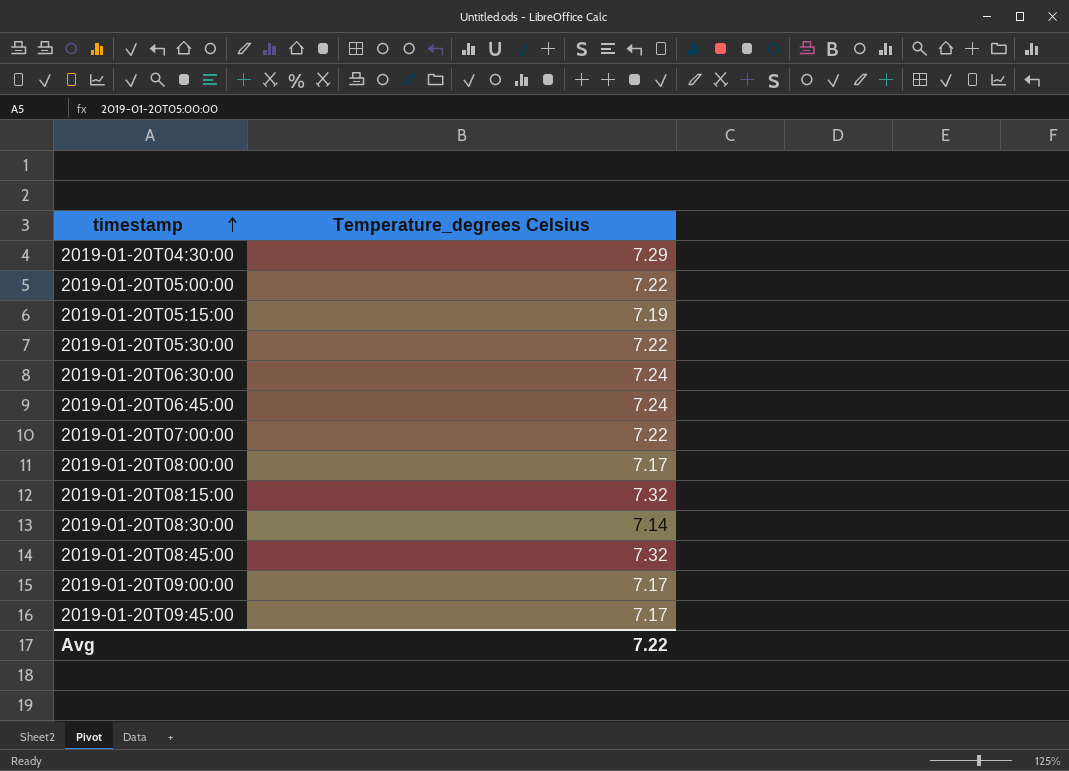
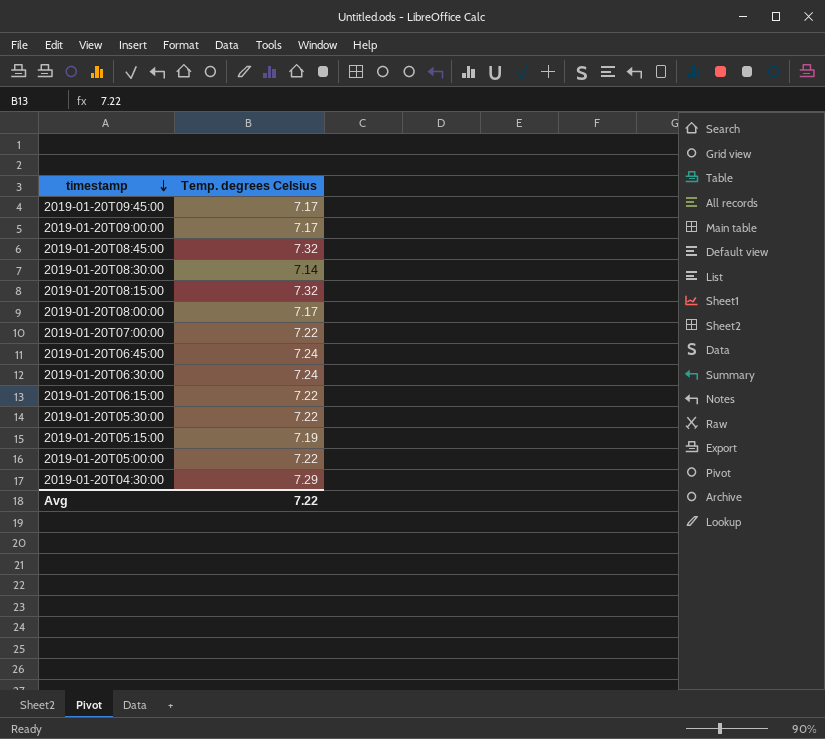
row order: timestamp ascending -> timestamp descending
column name: Temperature_degrees Celsius -> Temp. degrees Celsius
row 2019-01-20T06:15:00: none -> 7.22

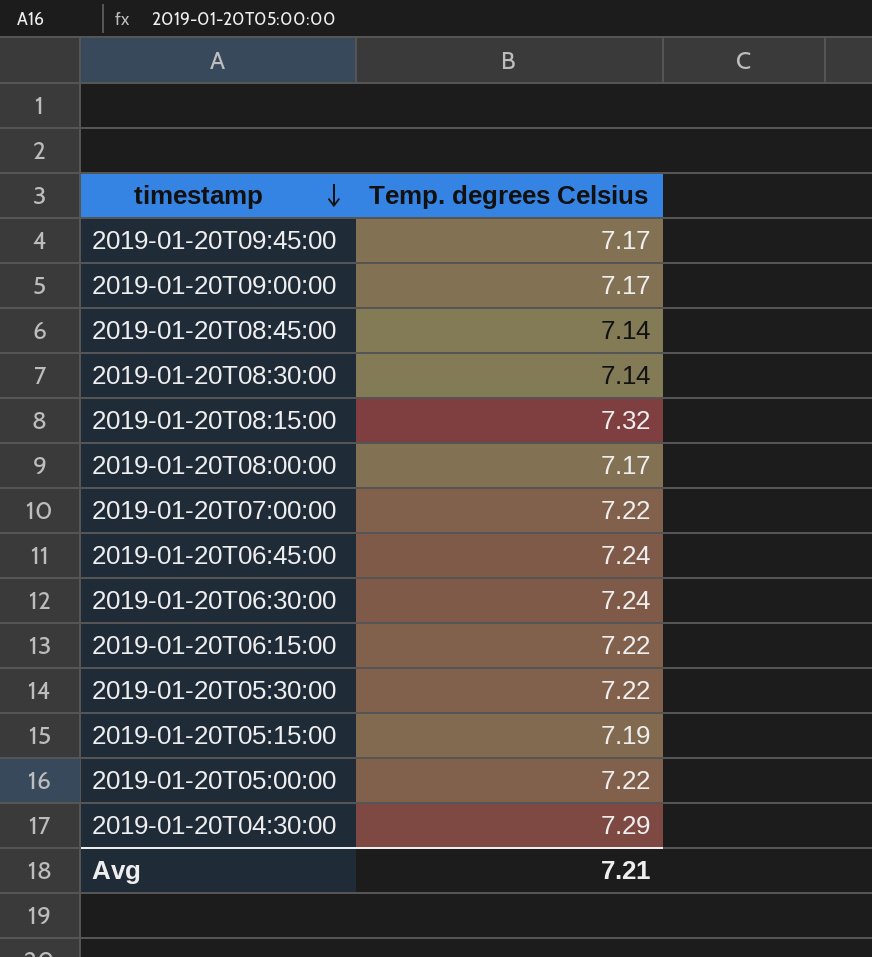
2019-01-20T08:45:00 | Temp. degrees Celsius: 7.32 -> 7.14
Avg | Temp. degrees Celsius: 7.22 -> 7.21

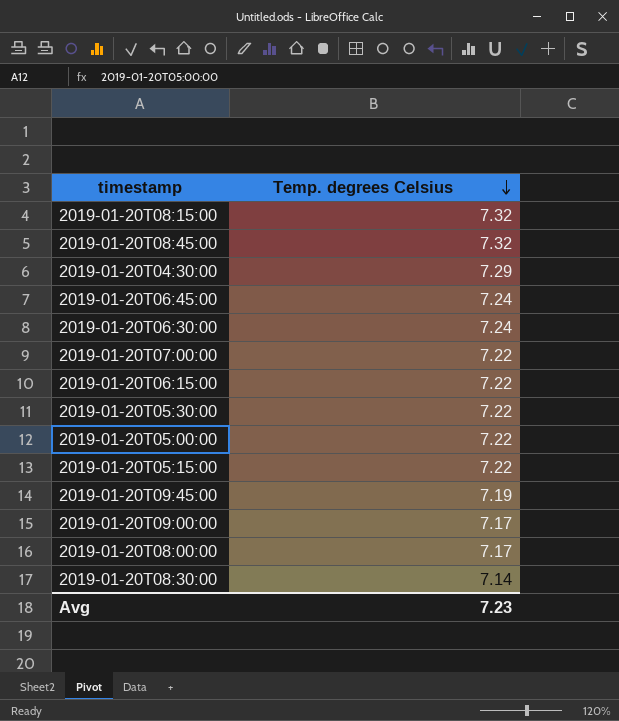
row order: timestamp descending -> Temp. degrees Celsius descending
2019-01-20T08:45:00 | Temp. degrees Celsius: 7.14 -> 7.32
2019-01-20T05:15:00 | Temp. degrees Celsius: 7.19 -> 7.22
2019-01-20T09:45:00 | Temp. degrees Celsius: 7.17 -> 7.19
Avg | Temp. degrees Celsius: 7.21 -> 7.23

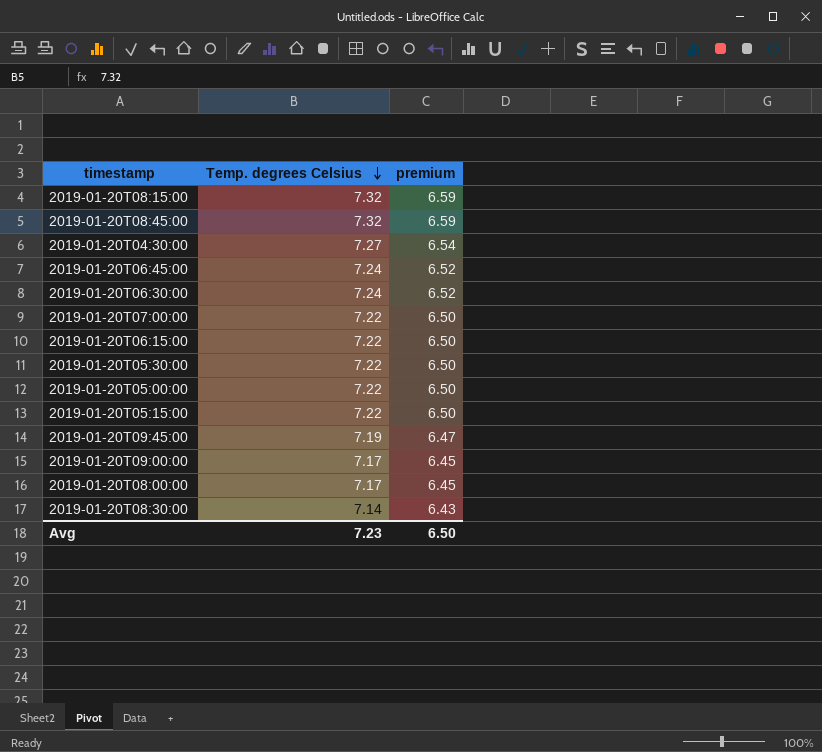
column premium | formula: none -> [Temp. degrees Celsius] * 0.9
2019-01-20T04:30:00 | Temp. degrees Celsius: 7.29 -> 7.27

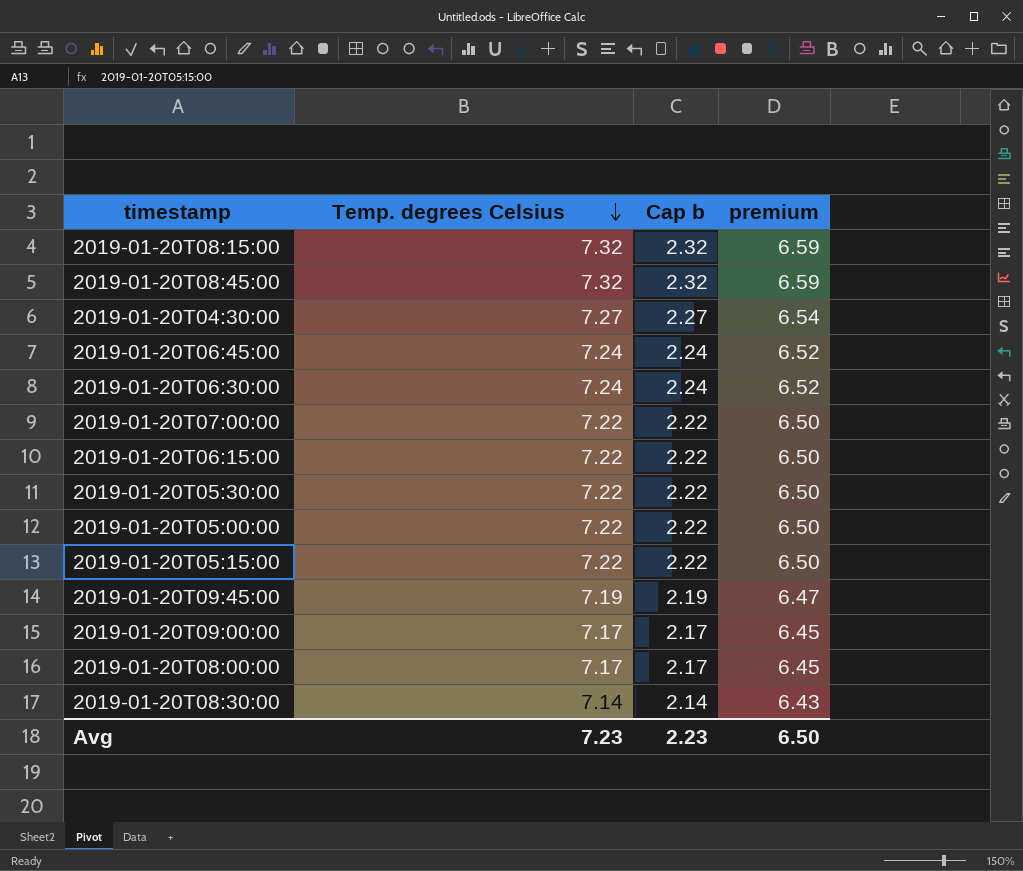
column Cap b | formula: none -> [Temp. degrees Celsius] - 5

